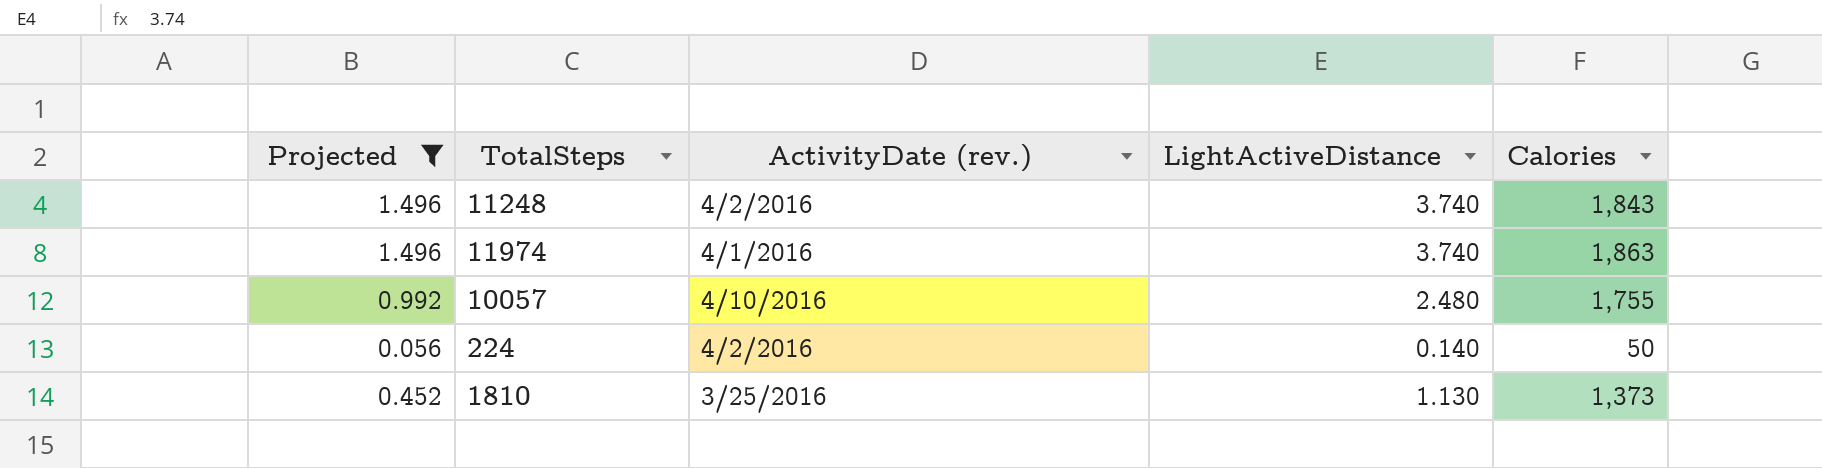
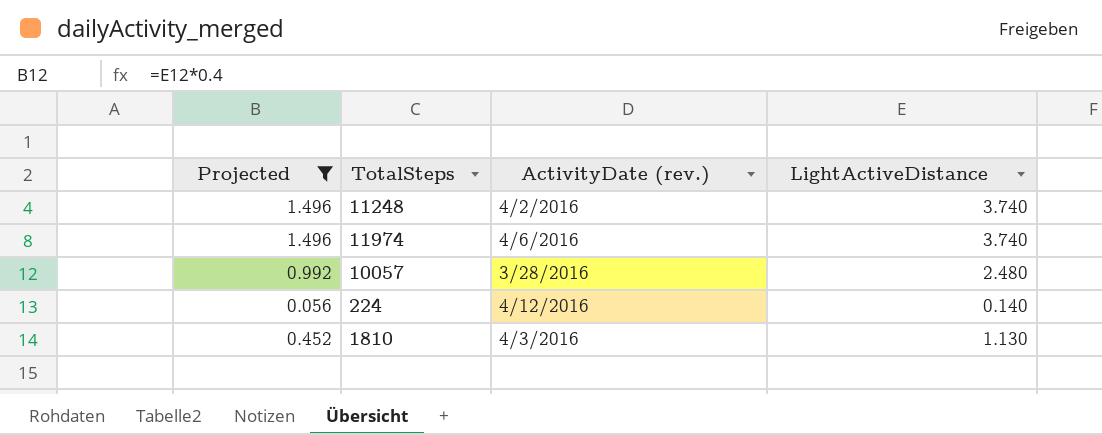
column Calories | position: 5 -> none
11974 | ActivityDate (rev.): 4/1/2016 -> 4/6/2016
10057 | ActivityDate (rev.): 4/10/2016 -> 3/28/2016
224 | ActivityDate (rev.): 4/2/2016 -> 4/12/2016
1810 | ActivityDate (rev.): 3/25/2016 -> 4/3/2016

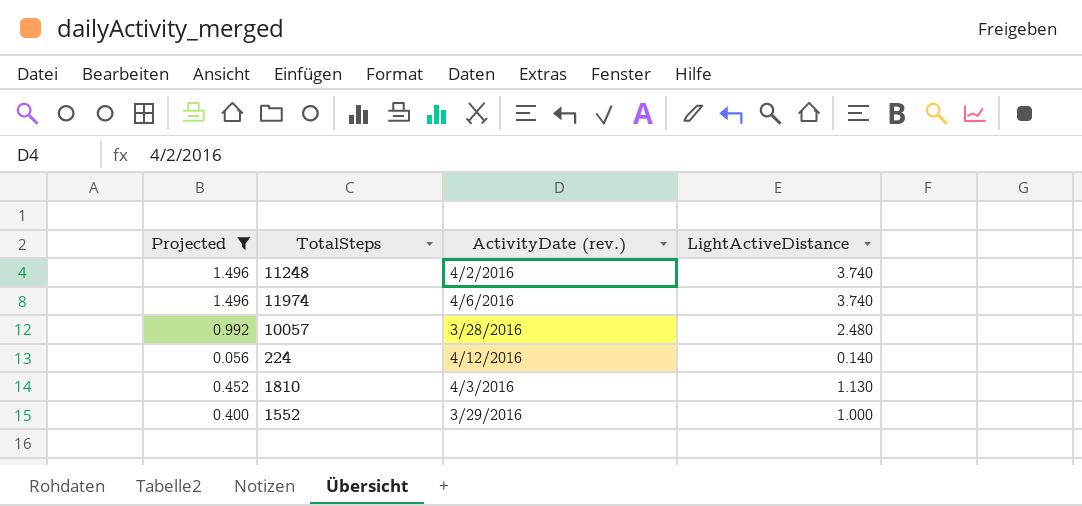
row 1552: none -> 0.400 | 3/29/2016 | 1.000

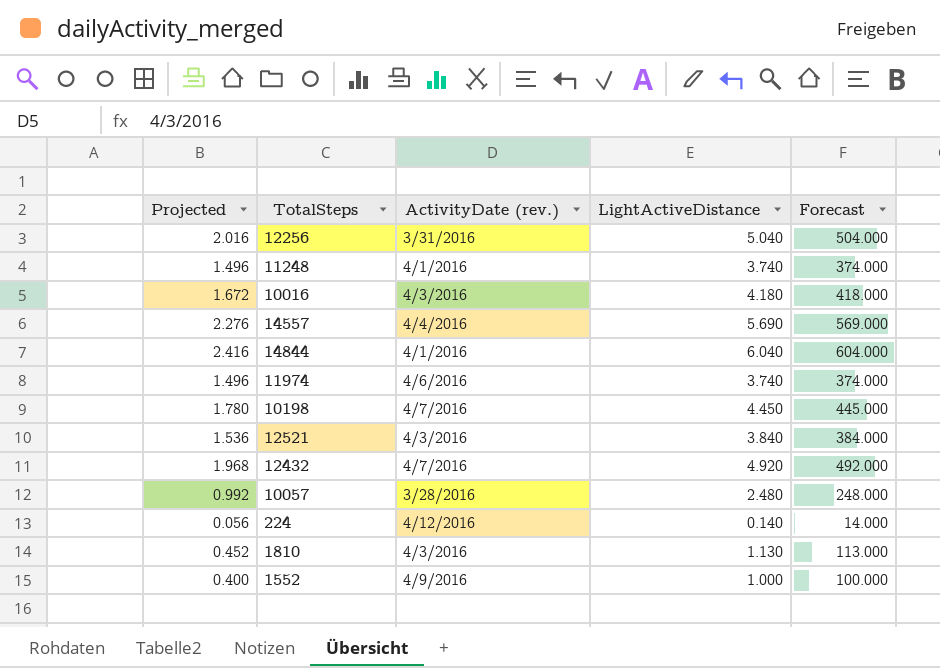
filter: Projected <= 1.496 -> none
column Forecast | formula: none -> [LightActiveDistance] * 100
11248 | ActivityDate (rev.): 4/2/2016 -> 4/1/2016
1552 | ActivityDate (rev.): 3/29/2016 -> 4/9/2016

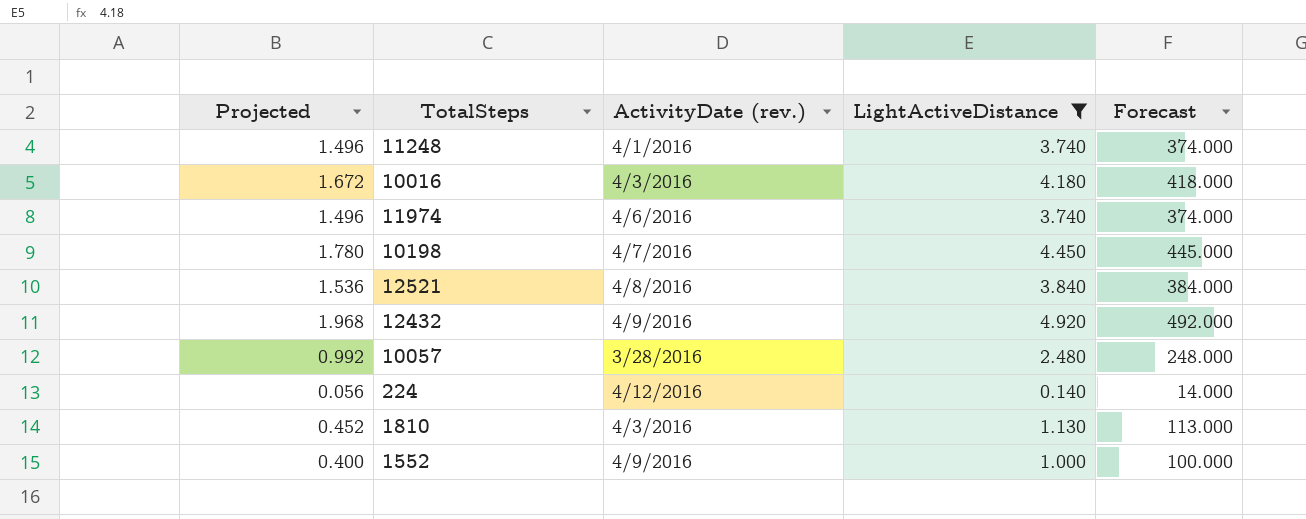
filter: none -> LightActiveDistance <= 4.920
12521 | ActivityDate (rev.): 4/3/2016 -> 4/8/2016
12432 | ActivityDate (rev.): 4/7/2016 -> 4/9/2016

